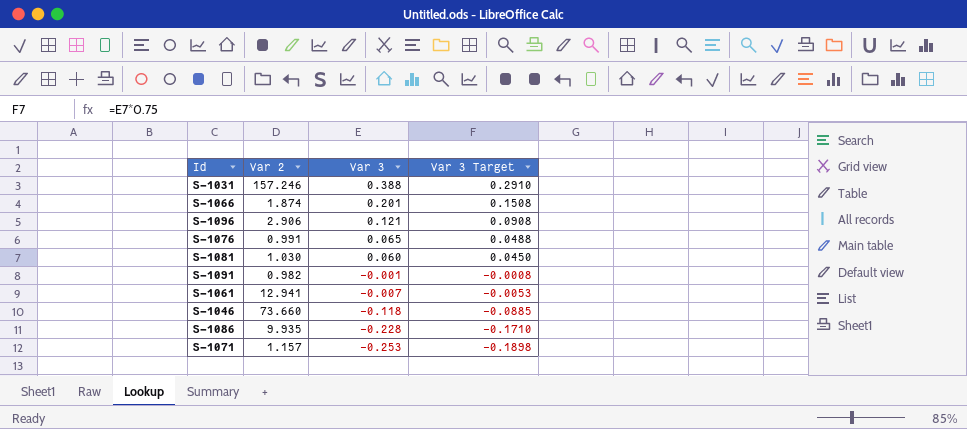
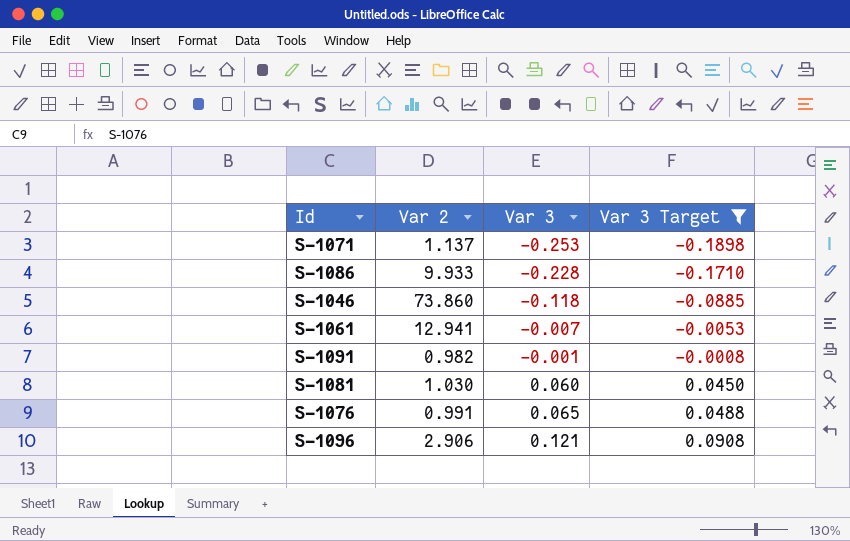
filter: none -> Var 3 Target <= 0.0908
row order: Var 3 descending -> Var 3 ascending
S-1071 | Var 2: 1.157 -> 1.137
S-1086 | Var 2: 9.935 -> 9.933
S-1046 | Var 2: 73.660 -> 73.860

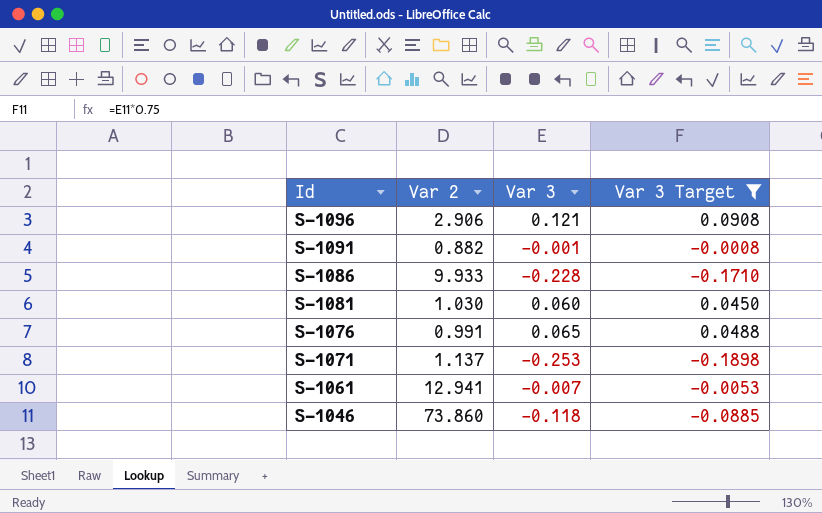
row order: Var 3 ascending -> Id descending
S-1091 | Var 2: 0.982 -> 0.882

